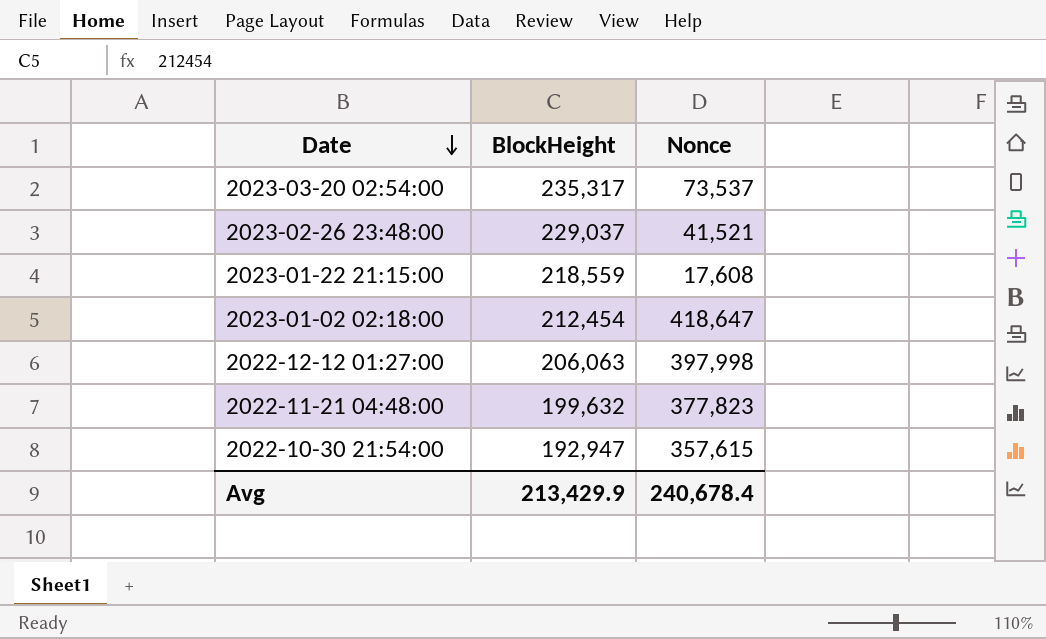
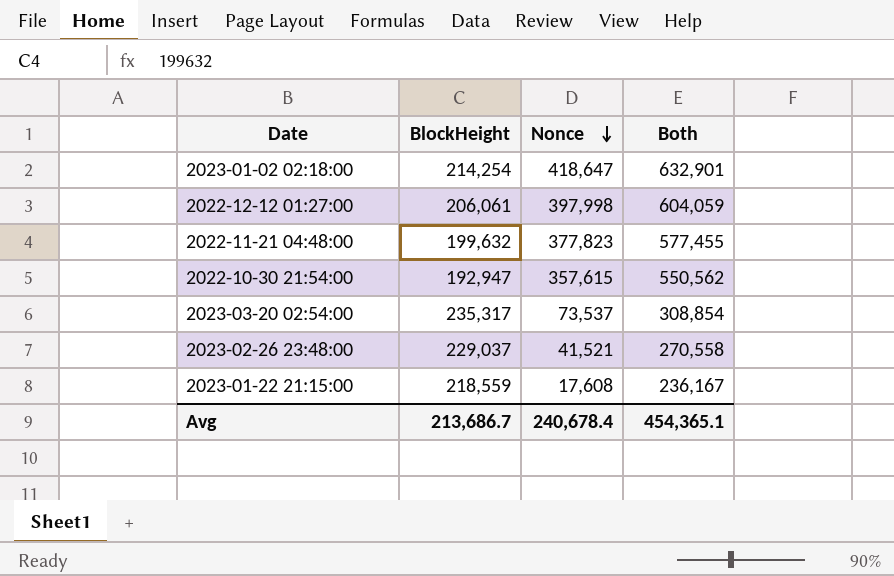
row order: Date descending -> Nonce descending
column Both | formula: none -> [BlockHeight] + [Nonce]
2023-01-02 02:18:00 | BlockHeight: 212,454 -> 214,254
2022-12-12 01:27:00 | BlockHeight: 206,063 -> 206,061
Avg | BlockHeight: 213,429.9 -> 213,686.7

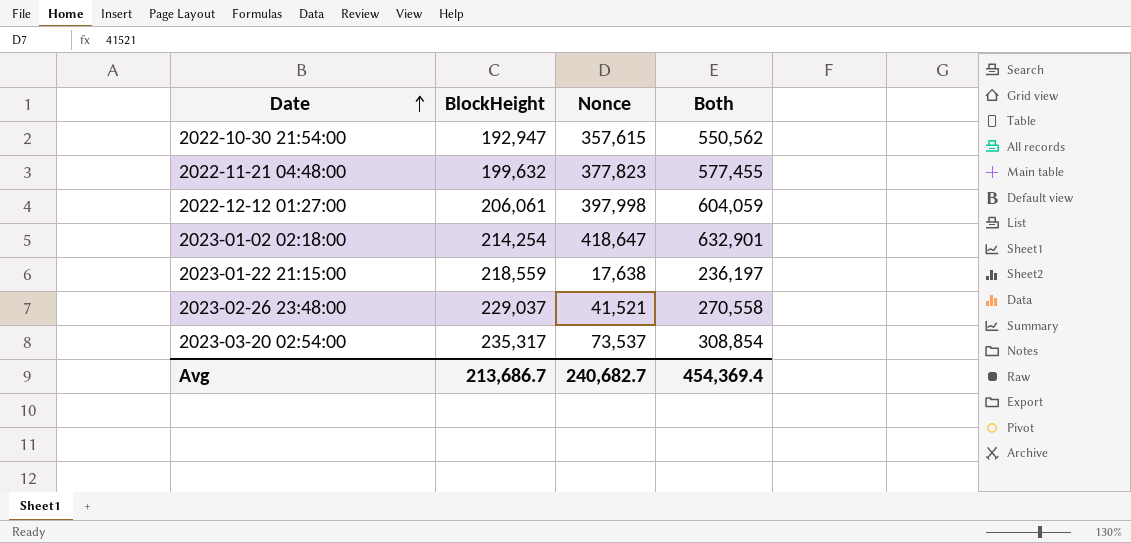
row order: Nonce descending -> Date ascending
2023-01-22 21:15:00 | Nonce: 17,608 -> 17,638
2023-01-22 21:15:00 | Both: 236,167 -> 236,197
Avg | Nonce: 240,678.4 -> 240,682.7
Avg | Both: 454,365.1 -> 454,369.4

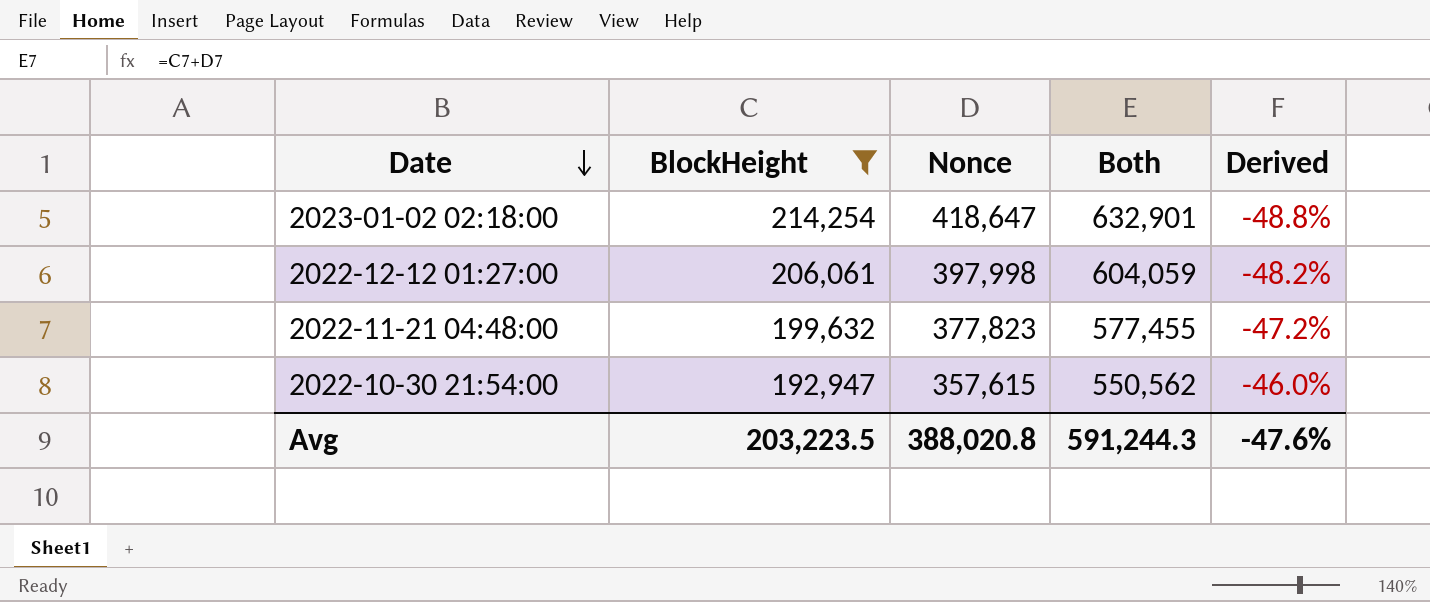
filter: none -> BlockHeight <= 214,254
row order: Date ascending -> Date descending
column Derived | formula: none -> ([BlockHeight] - [Nonce]) / [Nonce]
Avg | BlockHeight: 213,686.7 -> 203,223.5
Avg | Nonce: 240,682.7 -> 388,020.8
Avg | Both: 454,369.4 -> 591,244.3

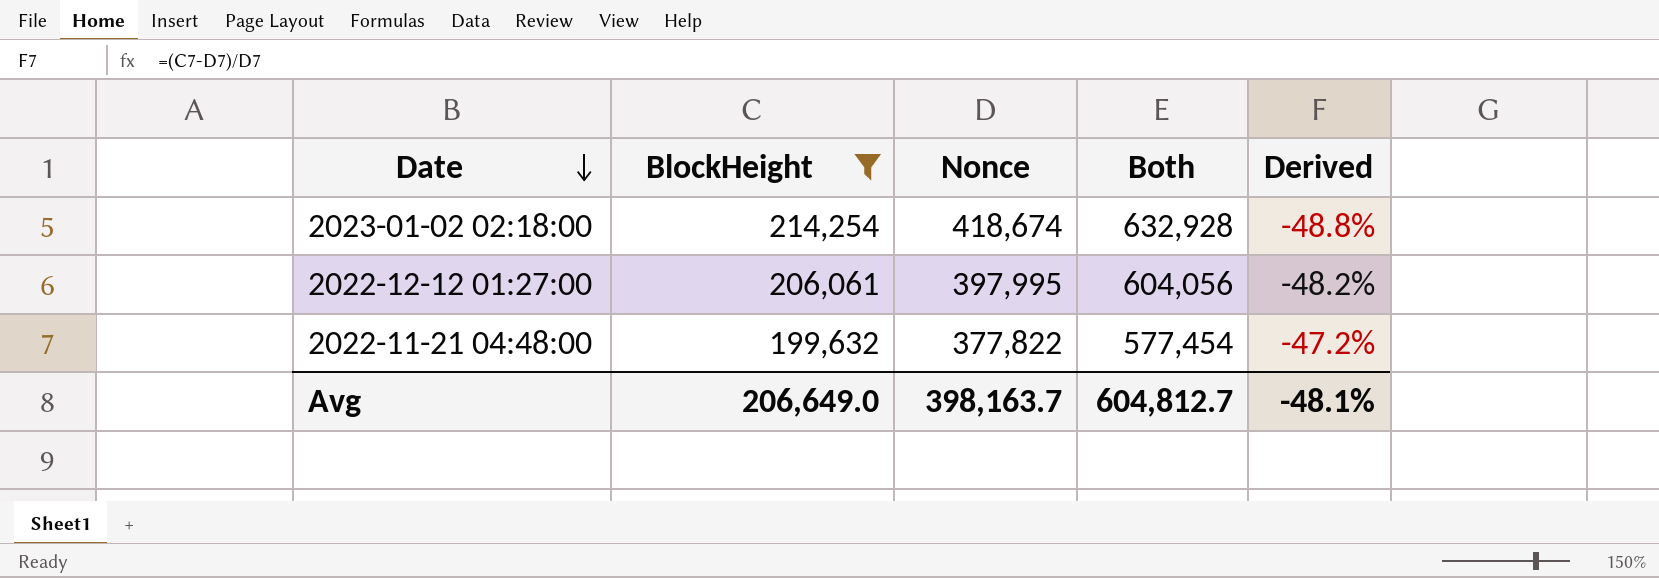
row 2022-10-30 21:54:00: 192,947 | 357,615 | 550,562 | -46.0% -> none
2023-01-02 02:18:00 | Nonce: 418,647 -> 418,674
2023-01-02 02:18:00 | Both: 632,901 -> 632,928
2022-12-12 01:27:00 | Nonce: 397,998 -> 397,995
2022-12-12 01:27:00 | Both: 604,059 -> 604,056
2022-11-21 04:48:00 | Nonce: 377,823 -> 377,822
2022-11-21 04:48:00 | Both: 577,455 -> 577,454
Avg | BlockHeight: 203,223.5 -> 206,649.0
Avg | Nonce: 388,020.8 -> 398,163.7
Avg | Both: 591,244.3 -> 604,812.7
Avg | Derived: -47.6% -> -48.1%

